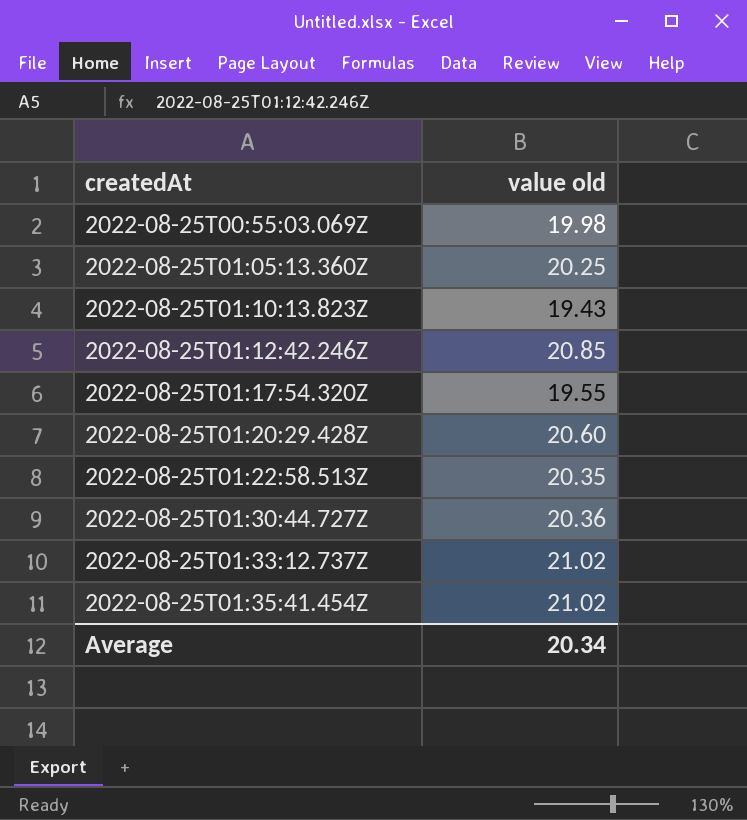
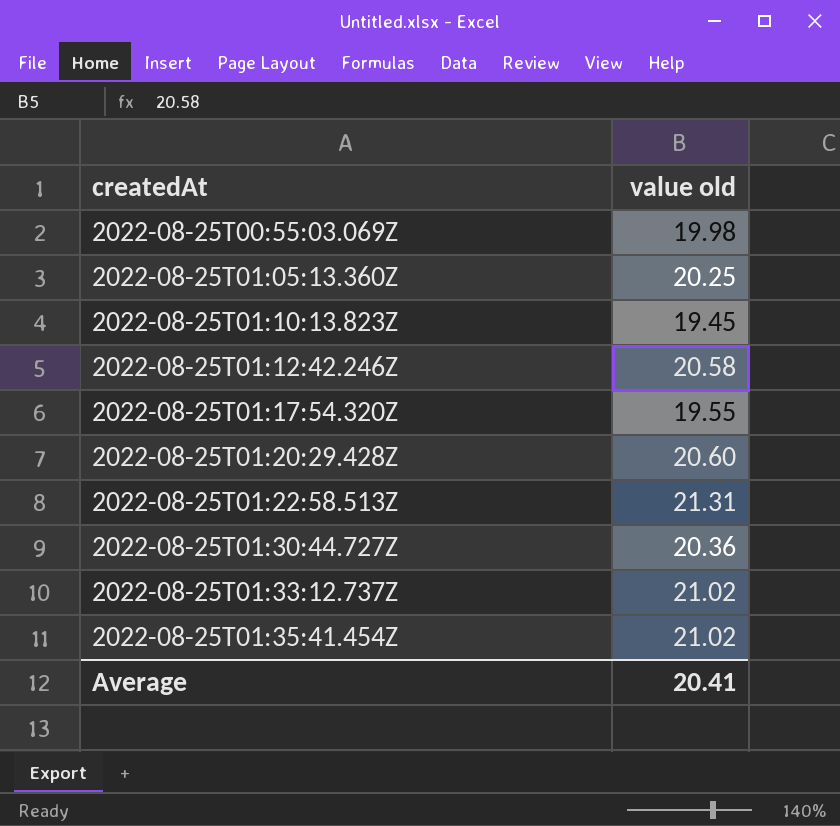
2022-08-25T01:10:13.823Z | value old: 19.43 -> 19.45
2022-08-25T01:12:42.246Z | value old: 20.85 -> 20.58
2022-08-25T01:22:58.513Z | value old: 20.35 -> 21.31
Average | value old: 20.34 -> 20.41

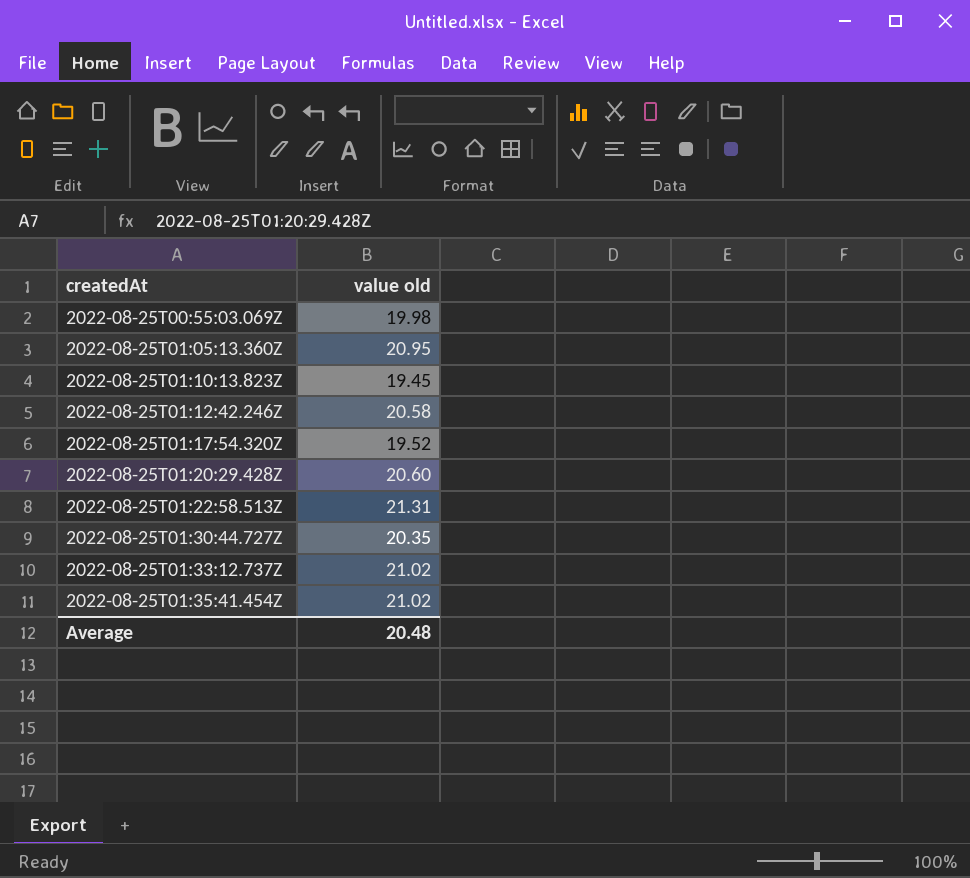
2022-08-25T01:05:13.360Z | value old: 20.25 -> 20.95
2022-08-25T01:17:54.320Z | value old: 19.55 -> 19.52
2022-08-25T01:30:44.727Z | value old: 20.36 -> 20.35
Average | value old: 20.41 -> 20.48

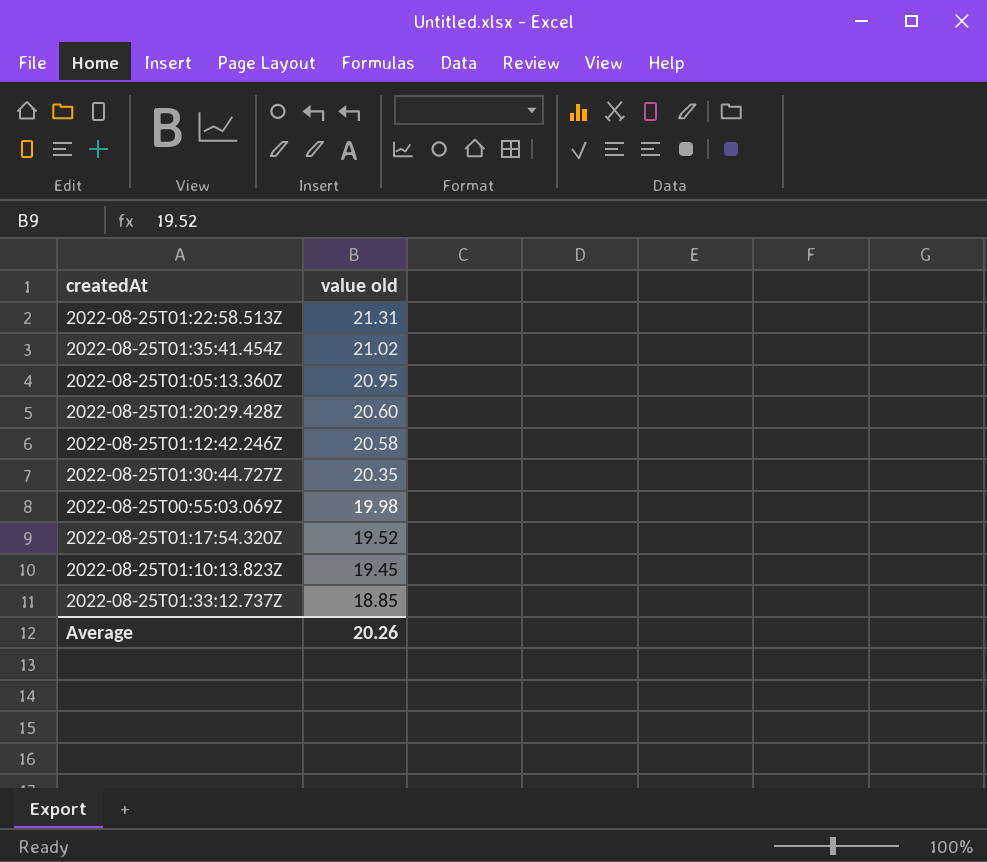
row order: createdAt ascending -> value old descending
2022-08-25T01:33:12.737Z | value old: 21.02 -> 18.85
Average | value old: 20.48 -> 20.26

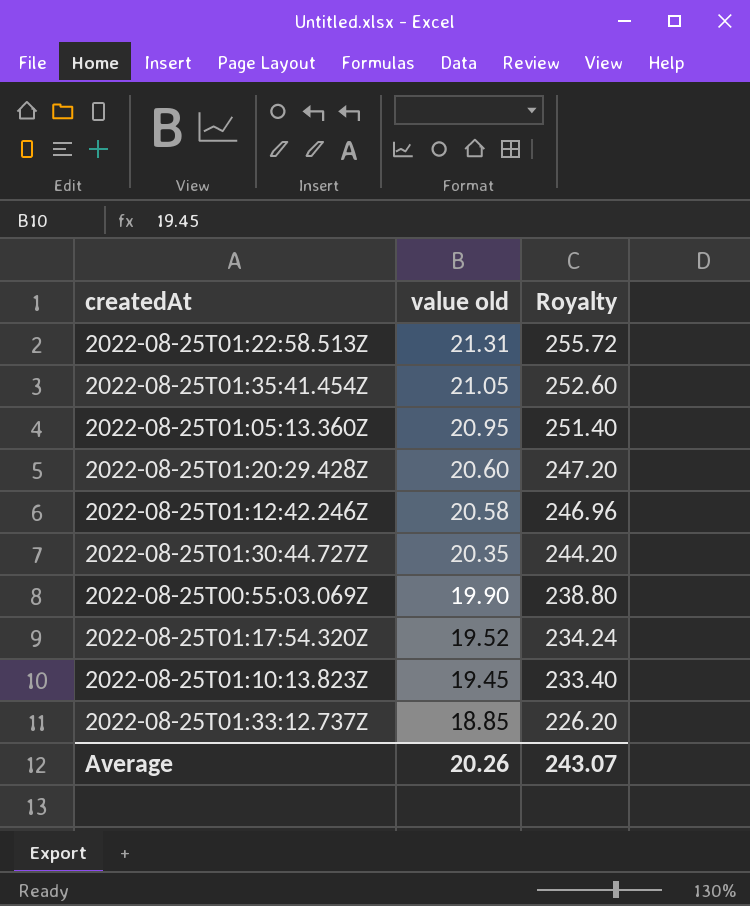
column Royalty | formula: none -> [value old] * 12
2022-08-25T01:35:41.454Z | value old: 21.02 -> 21.05
2022-08-25T00:55:03.069Z | value old: 19.98 -> 19.90

